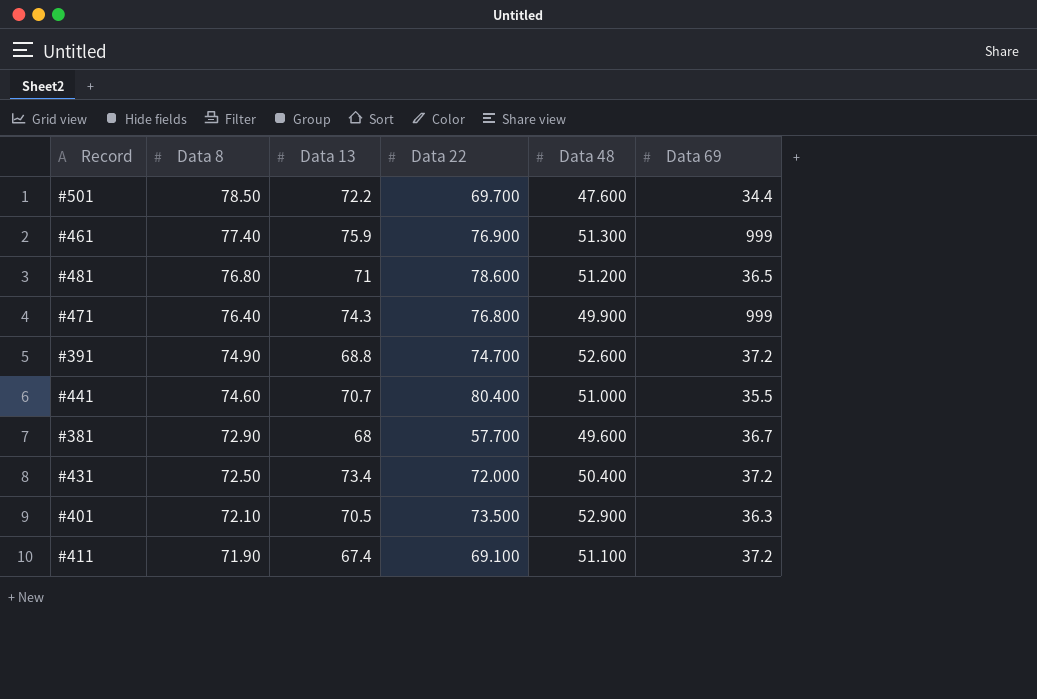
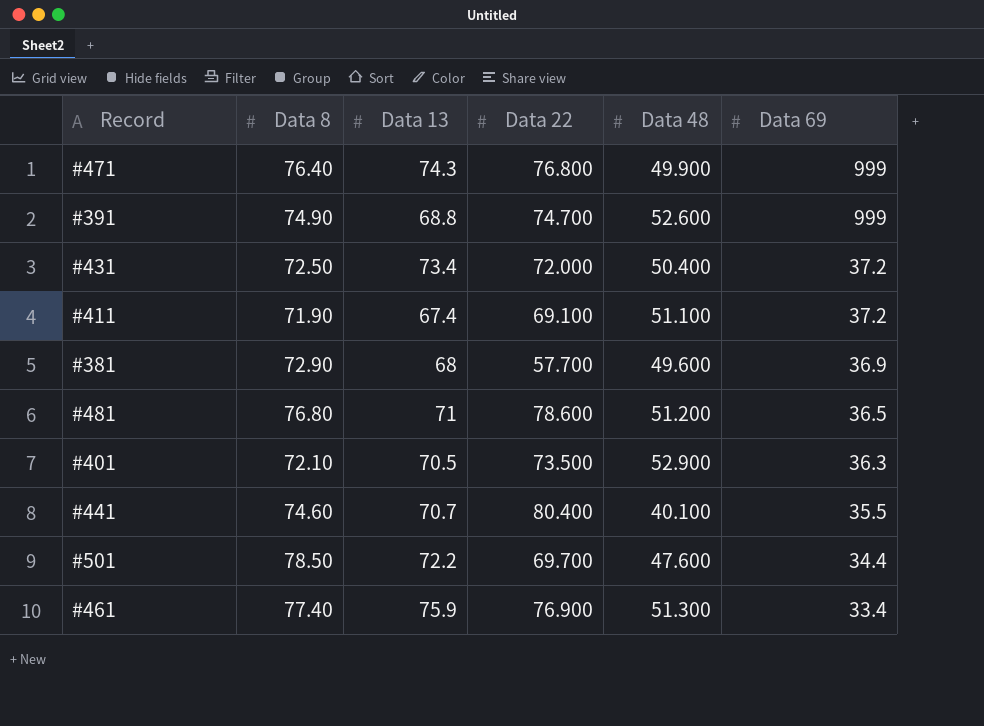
row order: Data 8 descending -> Data 69 descending
#391 | Data 69: 37.2 -> 999
#381 | Data 69: 36.7 -> 36.9
#441 | Data 48: 51.000 -> 40.100
#461 | Data 69: 999 -> 33.4

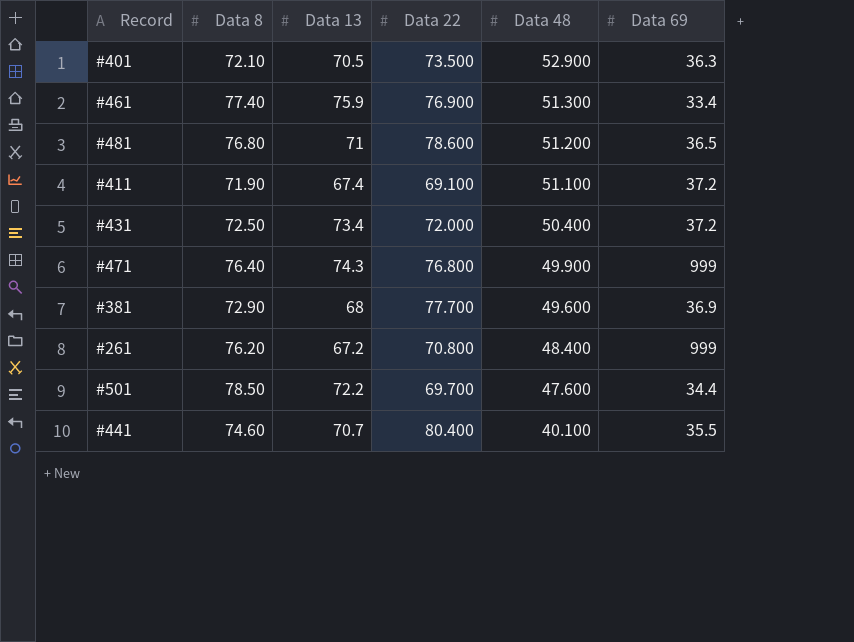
row order: Data 69 descending -> Data 48 descending
row #391: 74.90 | 68.8 | 74.700 | 52.600 | 999 -> none
#381 | Data 22: 57.700 -> 77.700
row #261: none -> 76.20 | 67.2 | 70.800 | 48.400 | 999

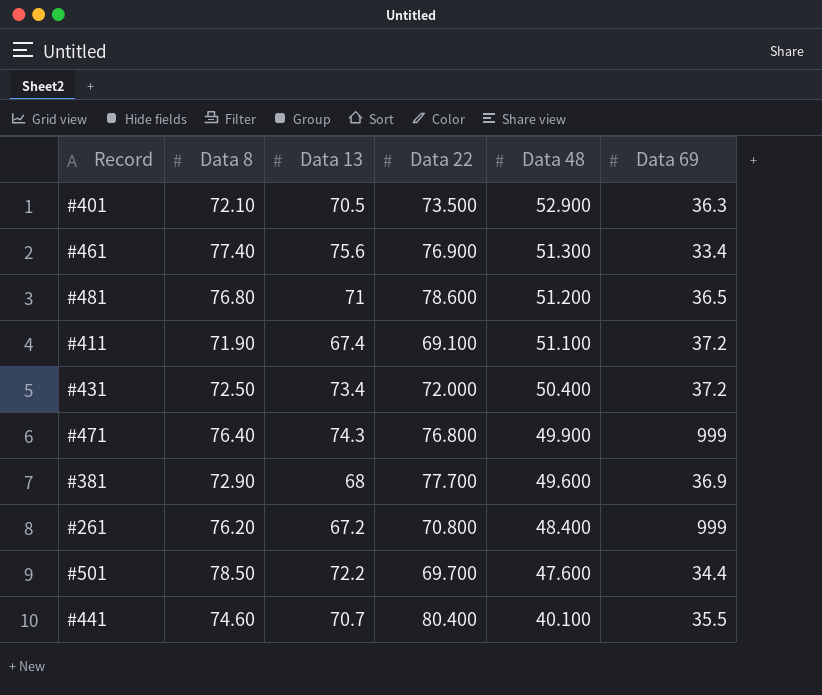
#461 | Data 13: 75.9 -> 75.6

